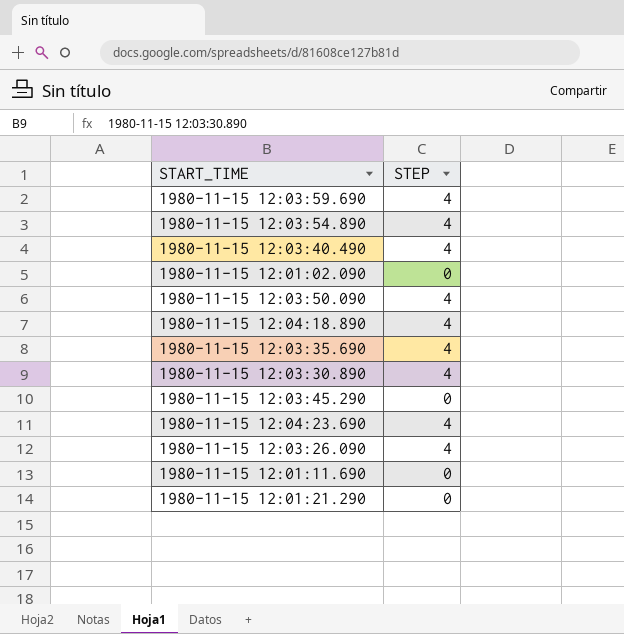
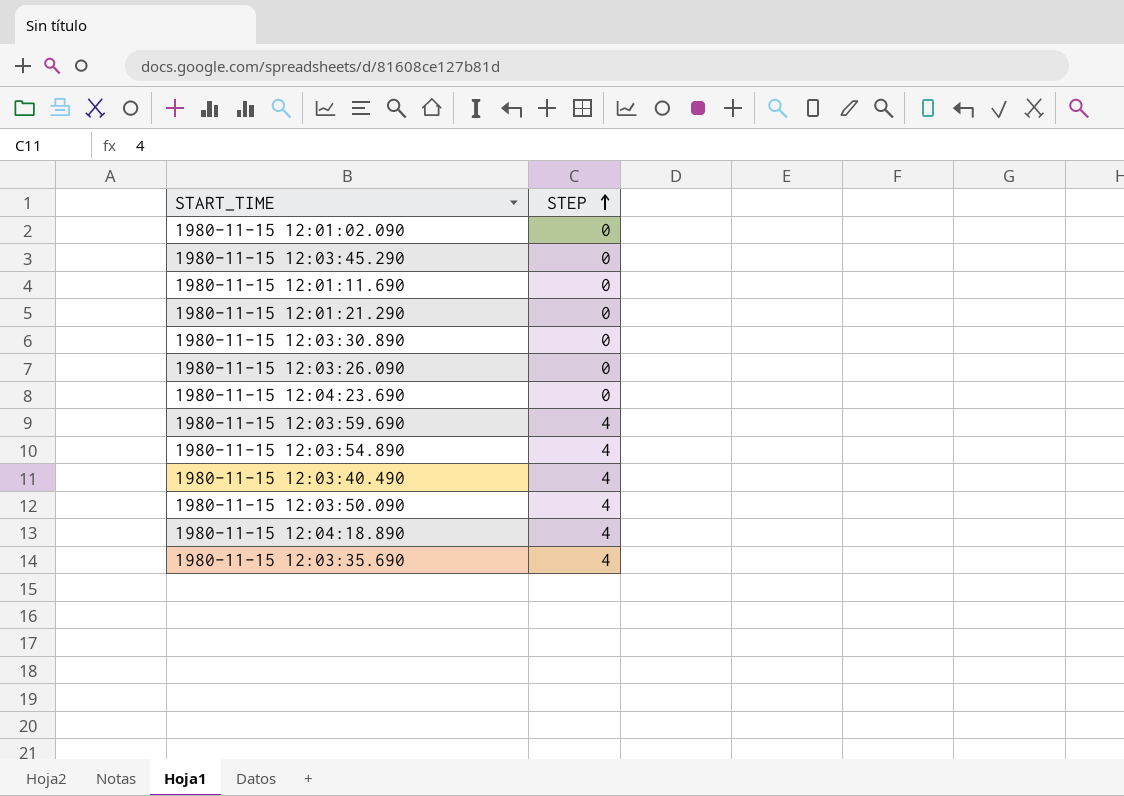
row order: none -> STEP ascending
1980-11-15 12:03:30.890 | STEP: 4 -> 0
1980-11-15 12:03:26.090 | STEP: 4 -> 0
1980-11-15 12:04:23.690 | STEP: 4 -> 0

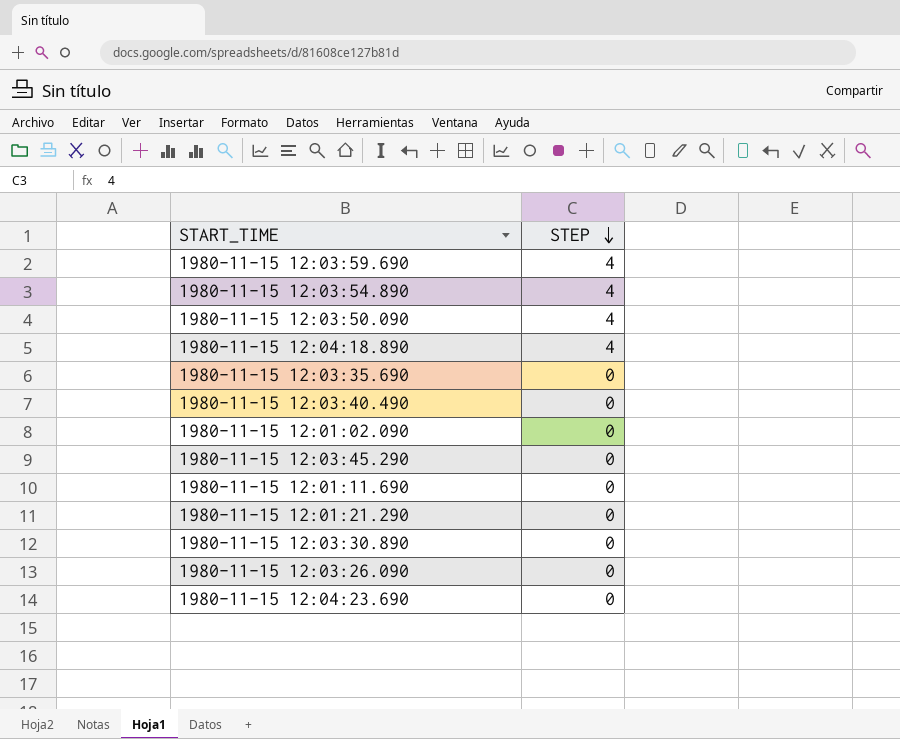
row order: STEP ascending -> STEP descending
1980-11-15 12:03:35.690 | STEP: 4 -> 0
1980-11-15 12:03:40.490 | STEP: 4 -> 0

